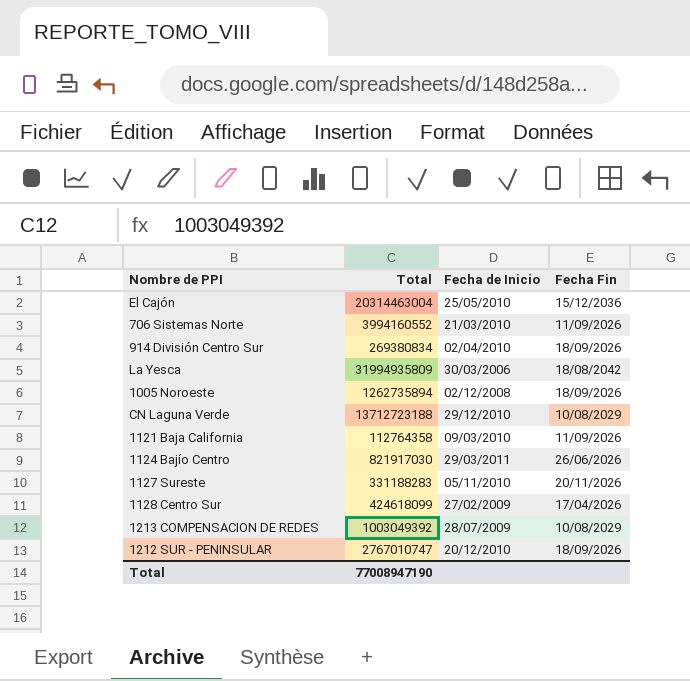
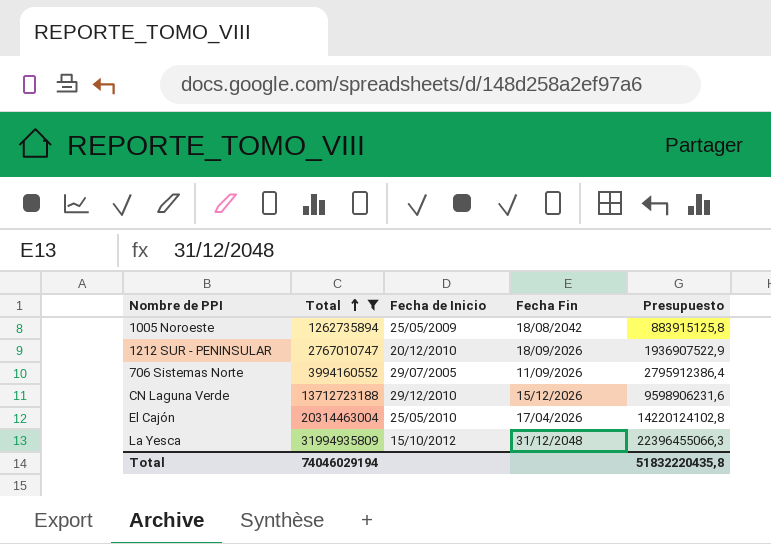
filter: none -> Total >= 1262735894
row order: none -> Total ascending
column Presupuesto | formula: none -> [Total] * 0,7
1005 Noroeste | Fecha de Inicio: 02/12/2008 -> 25/05/2009
1005 Noroeste | Fecha Fin: 18/09/2026 -> 18/08/2042
706 Sistemas Norte | Fecha de Inicio: 21/03/2010 -> 29/07/2005
CN Laguna Verde | Fecha Fin: 10/08/2029 -> 15/12/2026
El Cajón | Fecha Fin: 15/12/2036 -> 17/04/2026
La Yesca | Fecha de Inicio: 30/03/2006 -> 15/10/2012
La Yesca | Fecha Fin: 18/08/2042 -> 31/12/2048
Total | Total: 77008947190 -> 74046029194

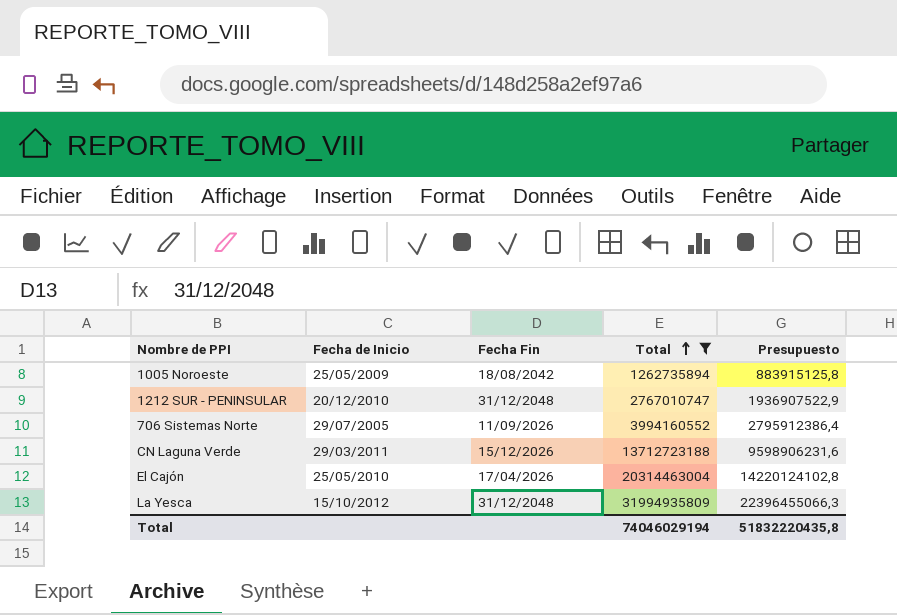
column Total | position: 2 -> 4
1212 SUR - PENINSULAR | Fecha Fin: 18/09/2026 -> 31/12/2048
CN Laguna Verde | Fecha de Inicio: 29/12/2010 -> 29/03/2011

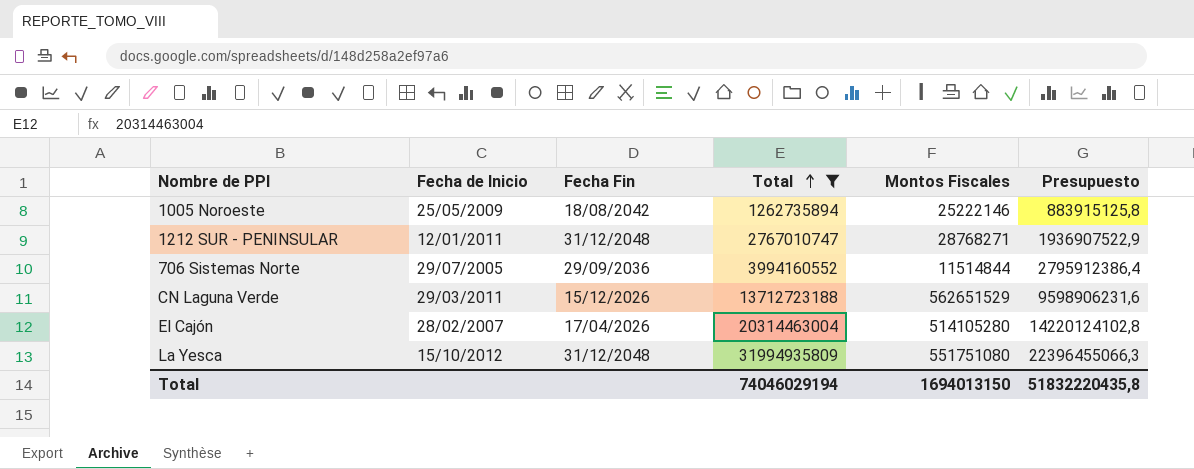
column Montos Fiscales | position: none -> 5
1212 SUR - PENINSULAR | Fecha de Inicio: 20/12/2010 -> 12/01/2011
706 Sistemas Norte | Fecha Fin: 11/09/2026 -> 29/09/2036
El Cajón | Fecha de Inicio: 25/05/2010 -> 28/02/2007

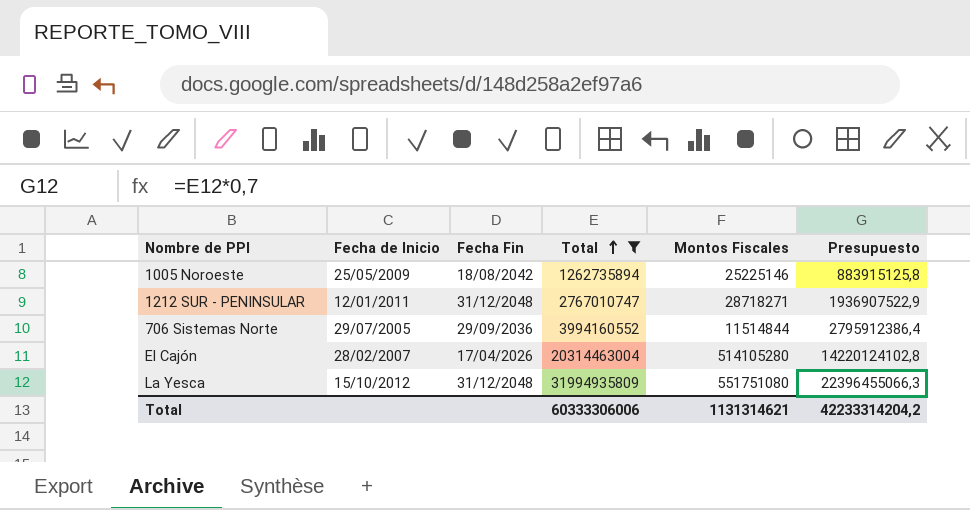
row CN Laguna Verde: 29/03/2011 | 15/12/2026 | 13712723188 | 562651529 | 9598906231,6 -> none
1005 Noroeste | Montos Fiscales: 25222146 -> 25225146
1212 SUR - PENINSULAR | Montos Fiscales: 28768271 -> 28718271
Total | Total: 74046029194 -> 60333306006
Total | Montos Fiscales: 1694013150 -> 1131314621
Total | Presupuesto: 51832220435,8 -> 42233314204,2

